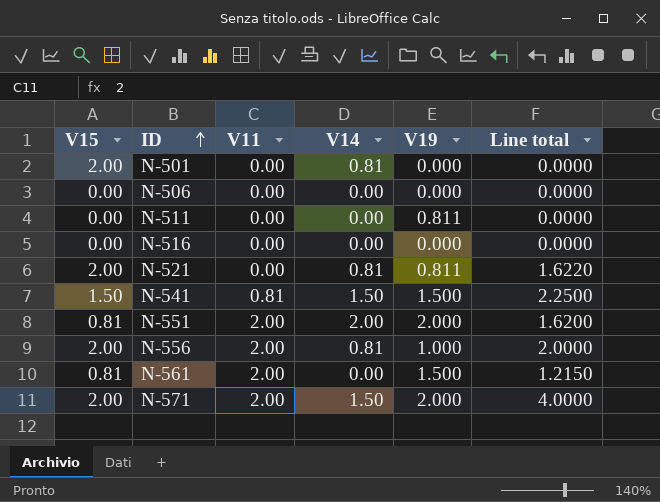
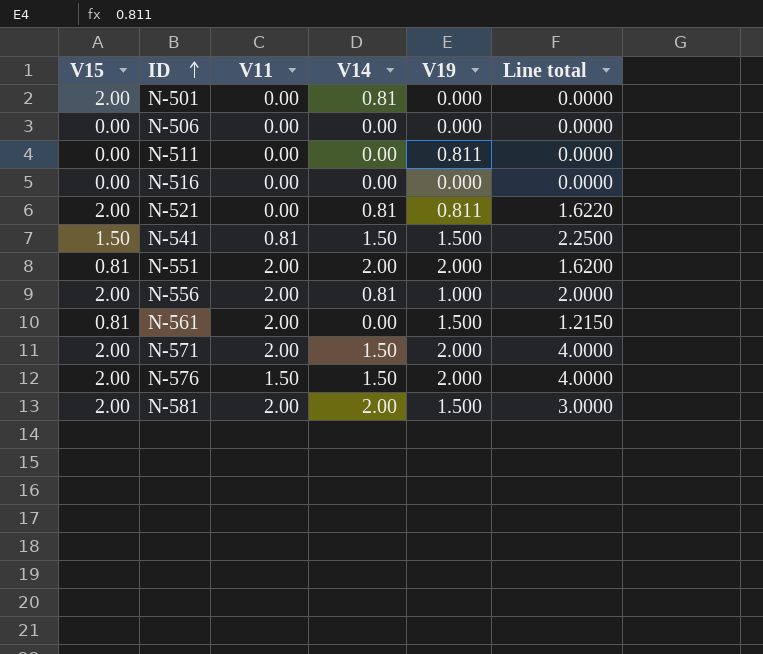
row N-576: none -> 2.00 | 1.50 | 1.50 | 2.000 | 4.0000
row N-581: none -> 2.00 | 2.00 | 2.00 | 1.500 | 3.0000

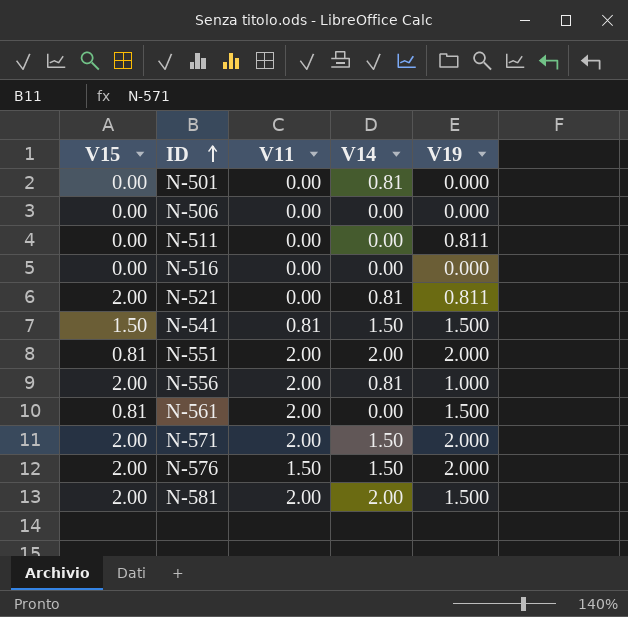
column Line total | formula: [V15] * [V19] -> none
N-501 | V15: 2.00 -> 0.00

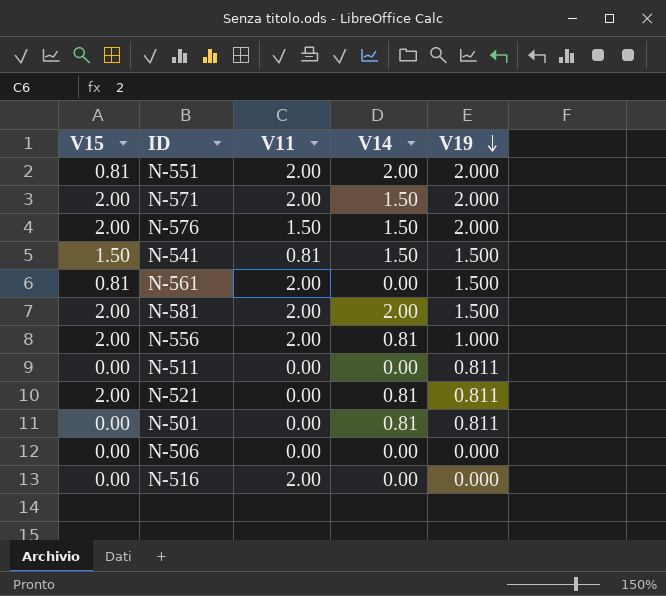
row order: ID ascending -> V19 descending
N-501 | V19: 0.000 -> 0.811
N-516 | V11: 0.00 -> 2.00

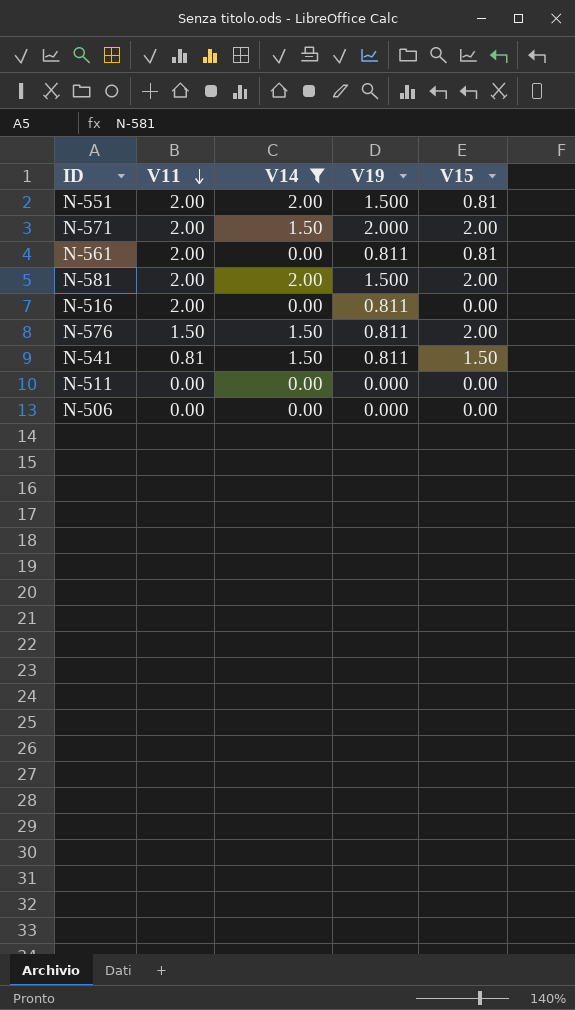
filter: none -> V14 != 0.81
row order: V19 descending -> V11 descending
column V15 | position: 1 -> 5
N-551 | V19: 2.000 -> 1.500
N-561 | V19: 1.500 -> 0.811
N-516 | V19: 0.000 -> 0.811
N-576 | V19: 2.000 -> 0.811
N-541 | V19: 1.500 -> 0.811
N-511 | V19: 0.811 -> 0.000

